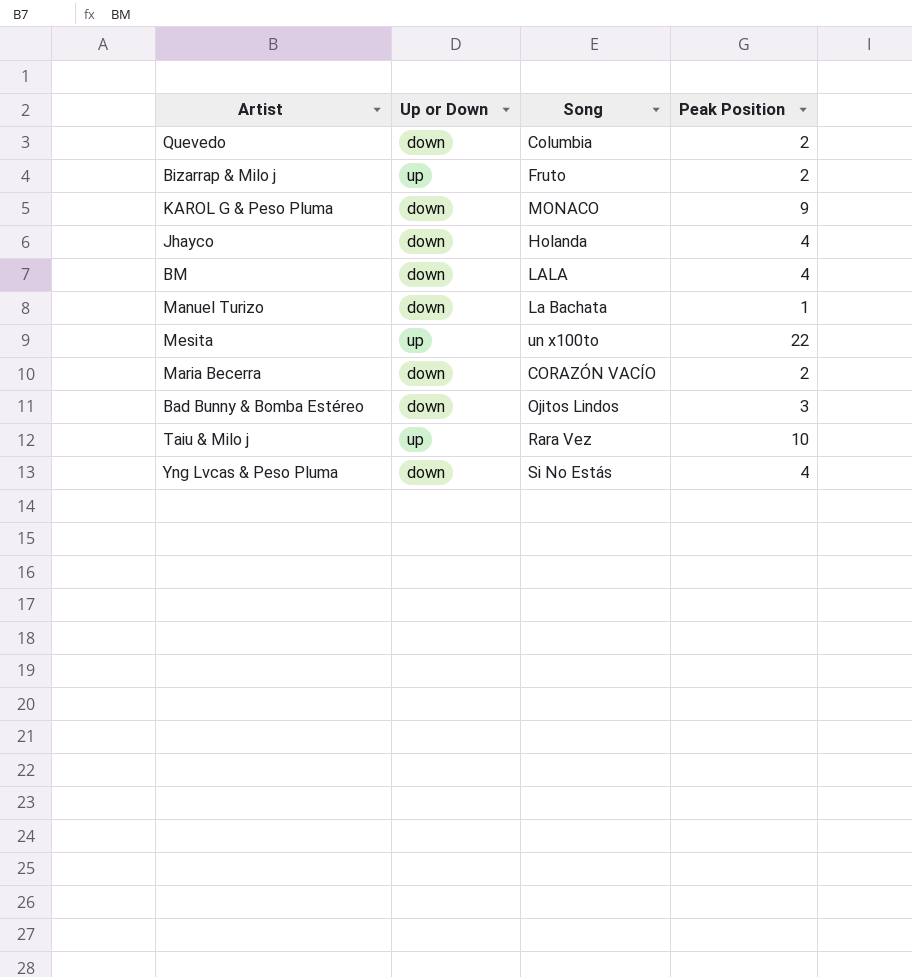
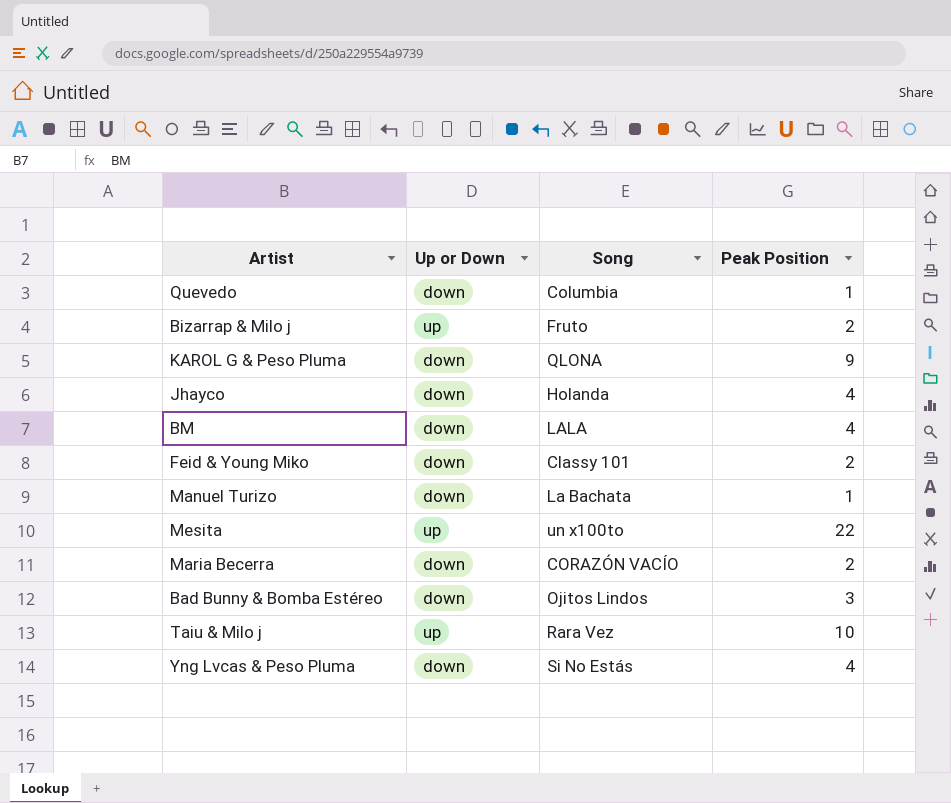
Quevedo | Peak Position: 2 -> 1
KAROL G & Peso Pluma | Song: MONACO -> QLONA
row Feid & Young Miko: none -> down | Classy 101 | 2

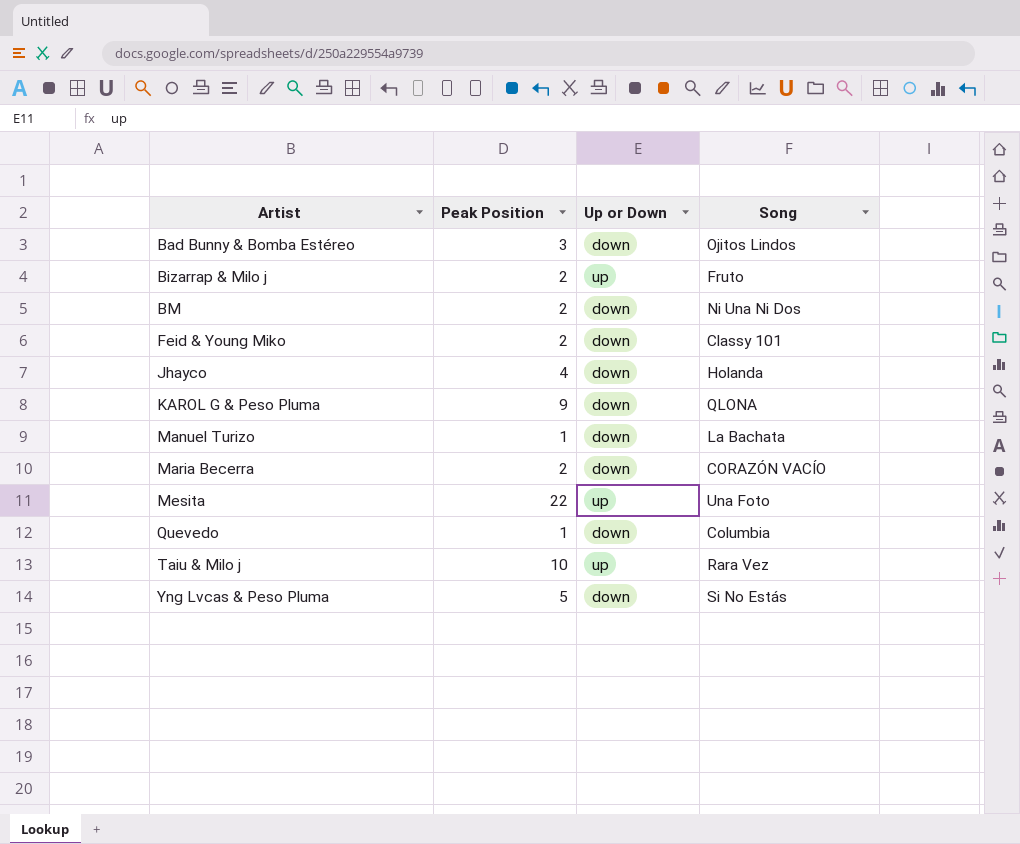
row order: none -> Artist ascending
column Peak Position | position: 4 -> 2
BM | Peak Position: 4 -> 2
BM | Song: LALA -> Ni Una Ni Dos
Mesita | Song: un x100to -> Una Foto
Yng Lvcas & Peso Pluma | Peak Position: 4 -> 5

